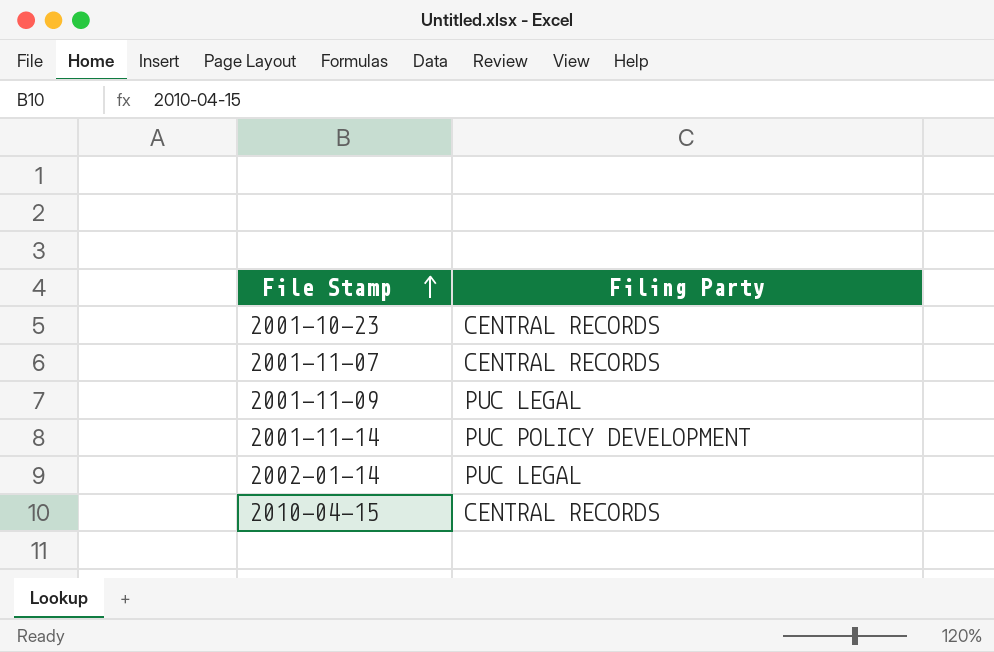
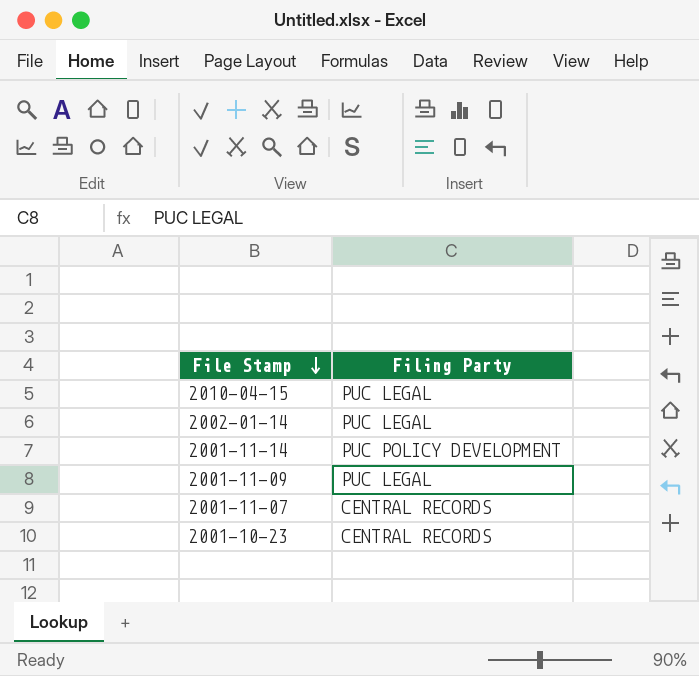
row order: File Stamp ascending -> File Stamp descending
2010-04-15 | Filing Party: CENTRAL RECORDS -> PUC LEGAL

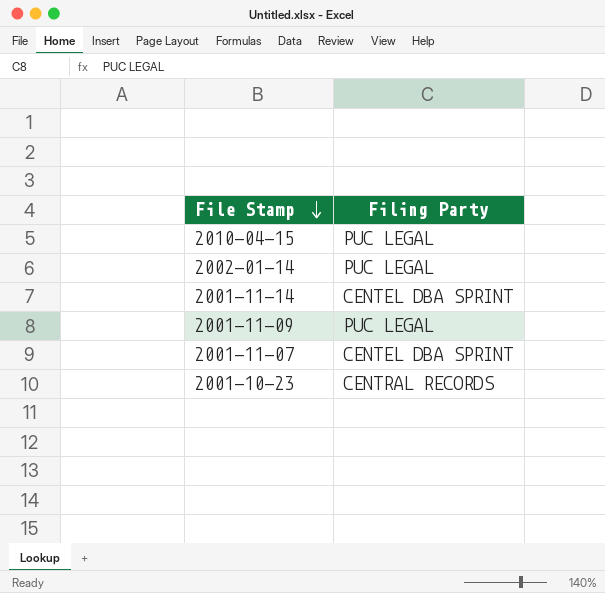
2001-11-14 | Filing Party: PUC POLICY DEVELOPMENT -> CENTEL DBA SPRINT
2001-11-07 | Filing Party: CENTRAL RECORDS -> CENTEL DBA SPRINT

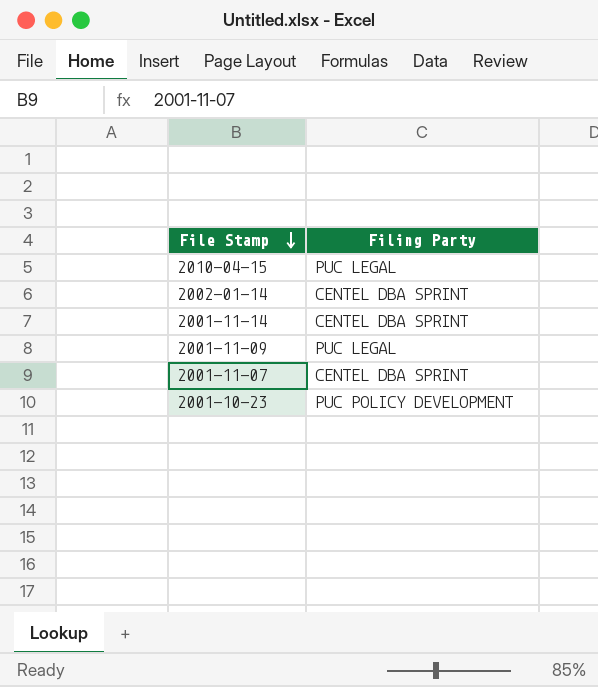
2002-01-14 | Filing Party: PUC LEGAL -> CENTEL DBA SPRINT
2001-10-23 | Filing Party: CENTRAL RECORDS -> PUC POLICY DEVELOPMENT

